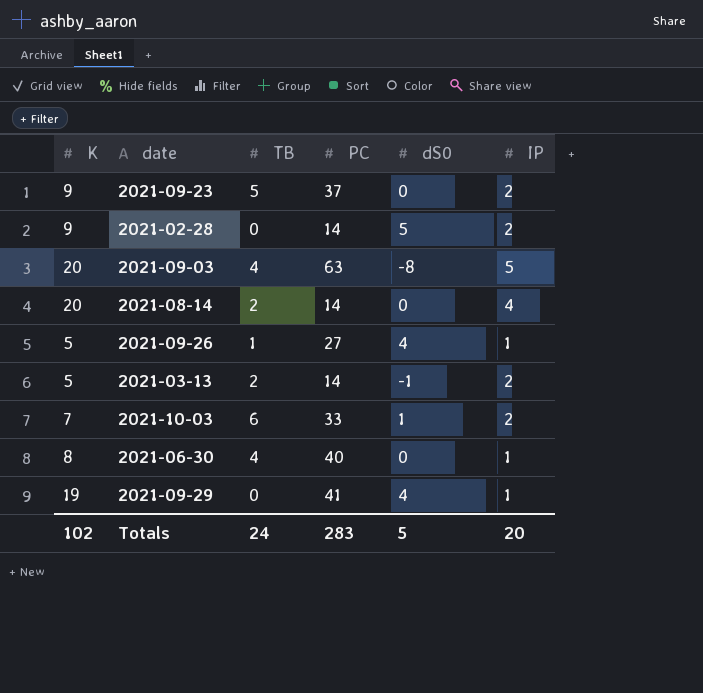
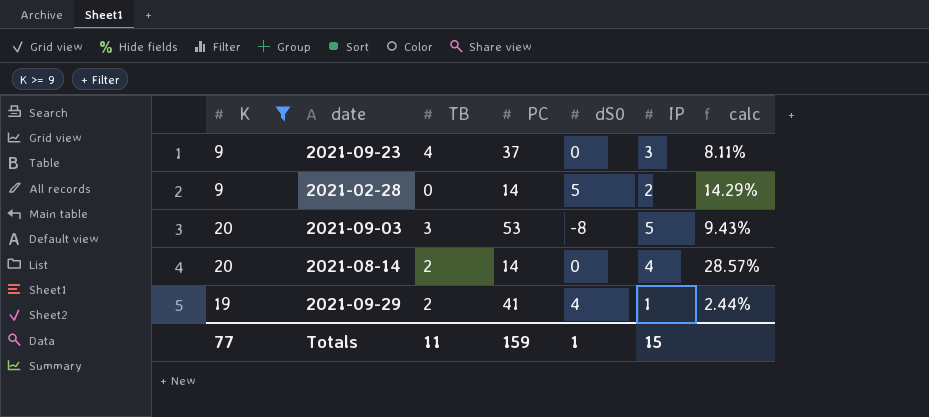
filter: none -> K >= 9
column calc | formula: none -> [IP] / [PC]
2021-09-23 | TB: 5 -> 4
2021-09-23 | IP: 2 -> 3
2021-09-03 | TB: 4 -> 3
2021-09-03 | PC: 63 -> 53
2021-09-29 | TB: 0 -> 2
Totals | K: 102 -> 77
Totals | TB: 24 -> 11
Totals | PC: 283 -> 159
Totals | dS0: 5 -> 1
Totals | IP: 20 -> 15

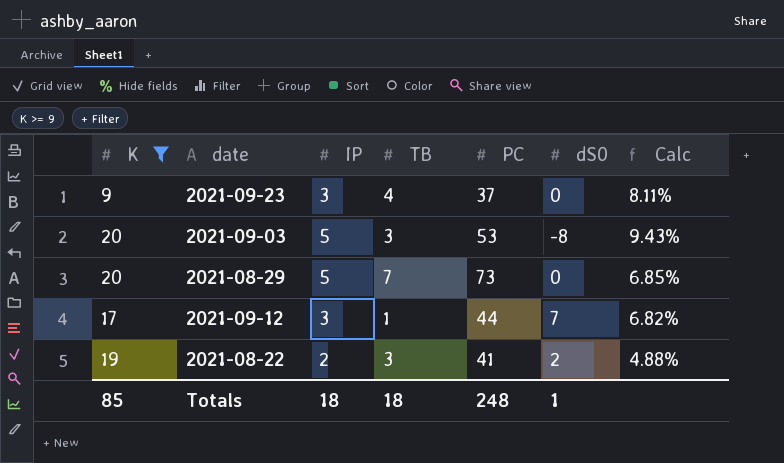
column IP | position: 6 -> 3
column name: calc -> Calc
row 2021-02-28: 9 | 0 | 14 | 5 | 2 | 14.29% -> none
row 2021-08-14: 20 | 2 | 14 | 0 | 4 | 28.57% -> none
row 2021-09-29: 19 | 2 | 41 | 4 | 1 | 2.44% -> none
row 2021-08-29: none -> 20 | 5 | 7 | 73 | 0 | 6.85%
row 2021-09-12: none -> 17 | 3 | 1 | 44 | 7 | 6.82%
row 2021-08-22: none -> 19 | 2 | 3 | 41 | 2 | 4.88%
Totals | K: 77 -> 85
Totals | IP: 15 -> 18
Totals | TB: 11 -> 18
Totals | PC: 159 -> 248

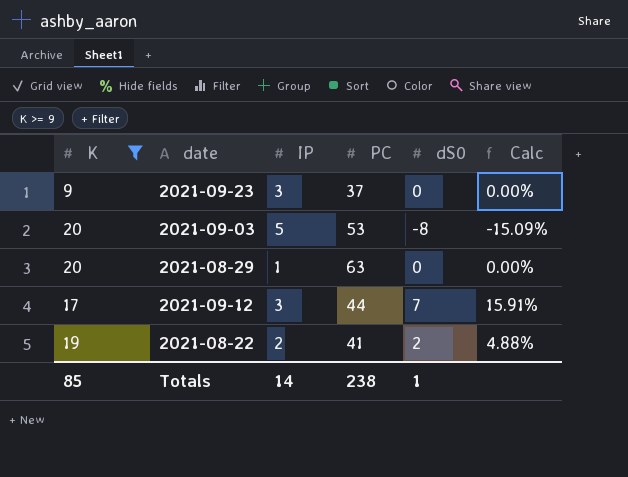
column TB | position: 4 -> none
column Calc | formula: [IP] / [PC] -> [dS0] / [PC]
2021-08-29 | IP: 5 -> 1
2021-08-29 | PC: 73 -> 63
Totals | IP: 18 -> 14
Totals | PC: 248 -> 238

